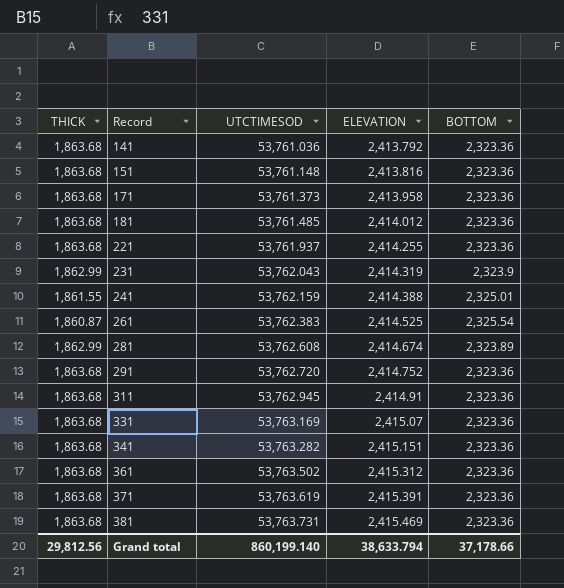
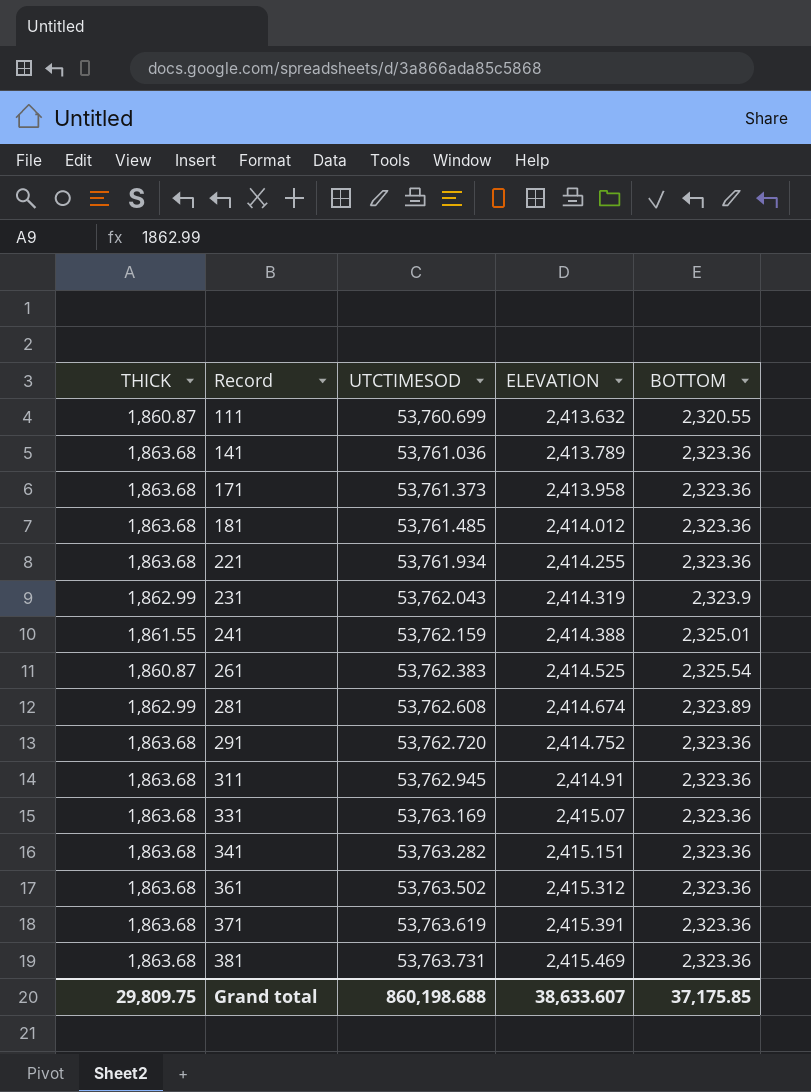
row 151: 1,863.68 | 53,761.148 | 2,413.816 | 2,323.36 -> none
row 111: none -> 1,860.87 | 53,760.699 | 2,413.632 | 2,320.55
141 | ELEVATION: 2,413.792 -> 2,413.789
221 | UTCTIMESOD: 53,761.937 -> 53,761.934
Grand total | THICK: 29,812.56 -> 29,809.75
Grand total | UTCTIMESOD: 860,199.140 -> 860,198.688
Grand total | ELEVATION: 38,633.794 -> 38,633.607
Grand total | BOTTOM: 37,178.66 -> 37,175.85

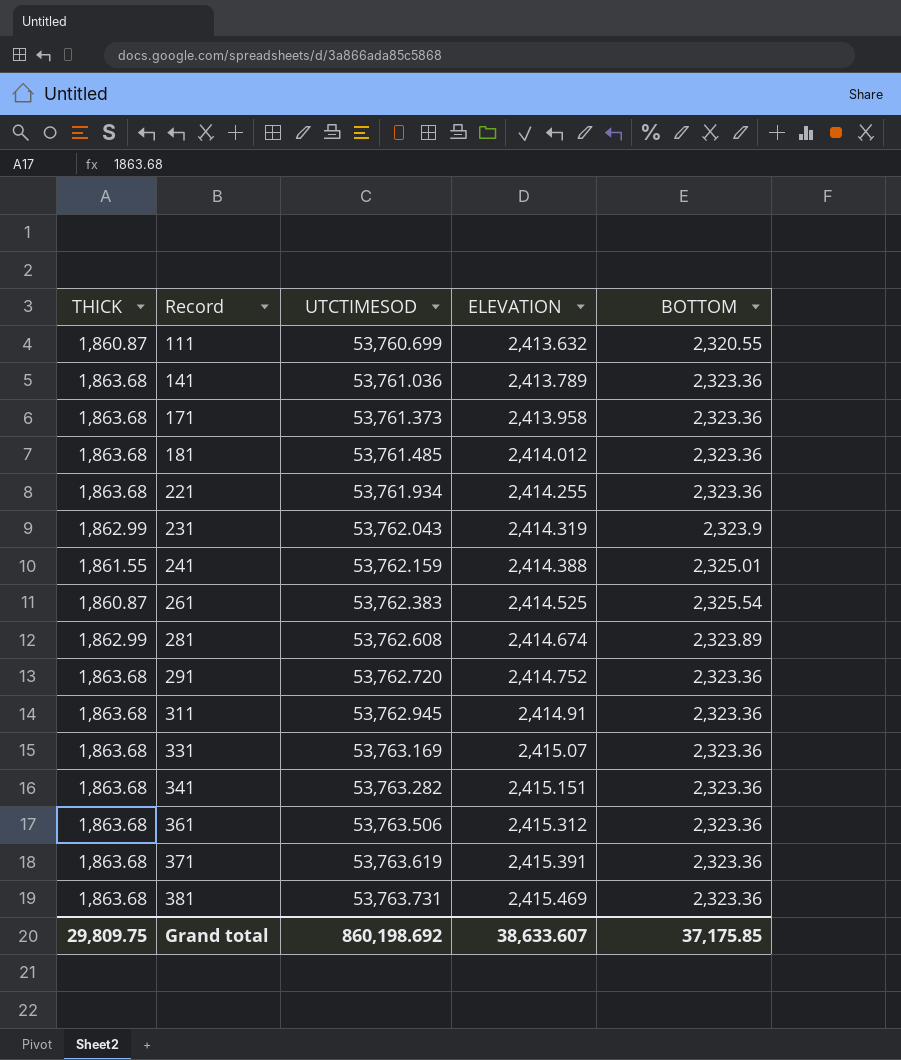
361 | UTCTIMESOD: 53,763.502 -> 53,763.506
Grand total | UTCTIMESOD: 860,198.688 -> 860,198.692

